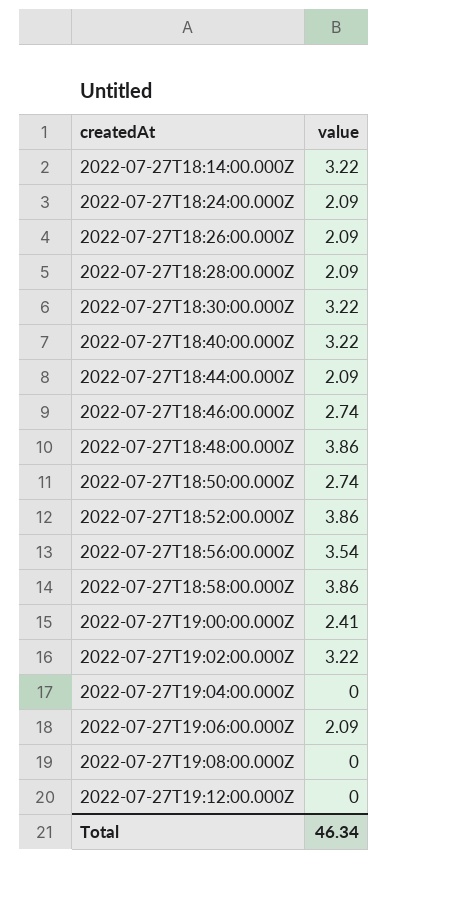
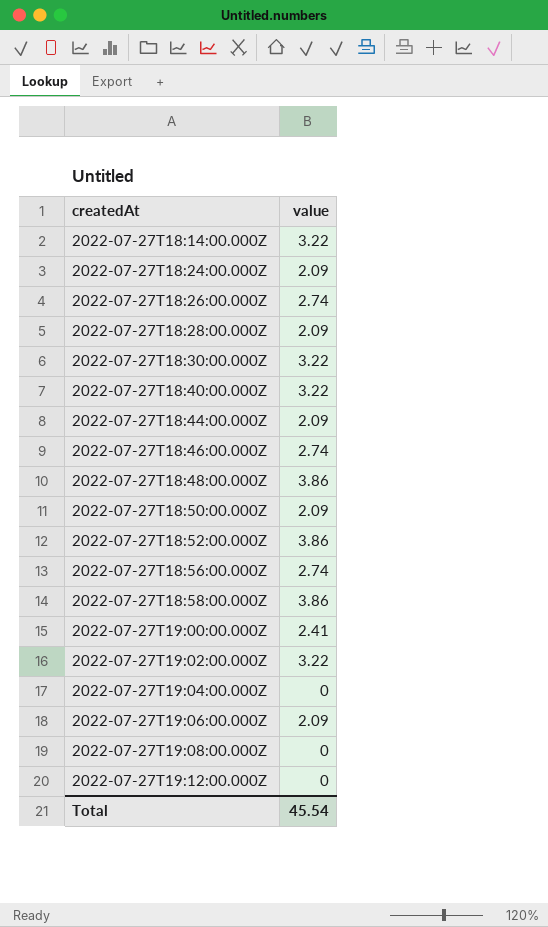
2022-07-27T18:26:00.000Z | value: 2.09 -> 2.74
2022-07-27T18:50:00.000Z | value: 2.74 -> 2.09
2022-07-27T18:56:00.000Z | value: 3.54 -> 2.74
Total | value: 46.34 -> 45.54

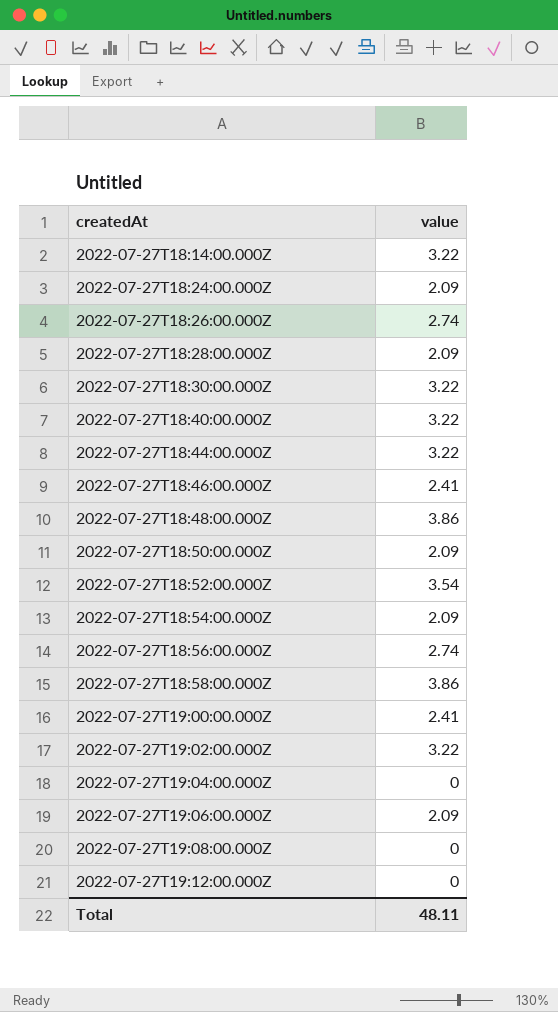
2022-07-27T18:44:00.000Z | value: 2.09 -> 3.22
2022-07-27T18:46:00.000Z | value: 2.74 -> 2.41
2022-07-27T18:52:00.000Z | value: 3.86 -> 3.54
row 2022-07-27T18:54:00.000Z: none -> 2.09
Total | value: 45.54 -> 48.11

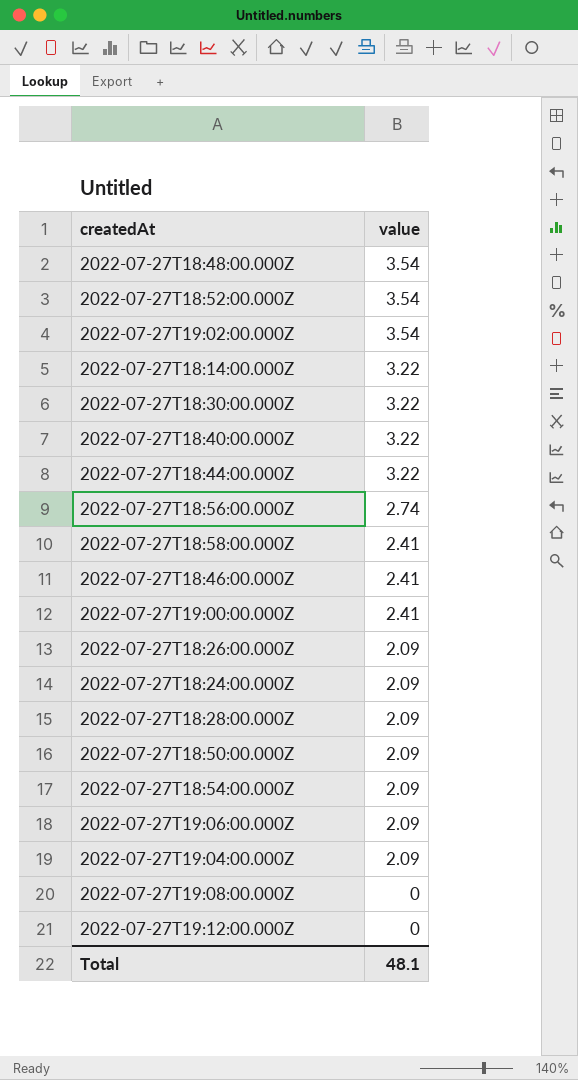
row order: createdAt ascending -> value descending
2022-07-27T18:48:00.000Z | value: 3.86 -> 3.54
2022-07-27T19:02:00.000Z | value: 3.22 -> 3.54
2022-07-27T18:58:00.000Z | value: 3.86 -> 2.41
2022-07-27T18:26:00.000Z | value: 2.74 -> 2.09
2022-07-27T19:04:00.000Z | value: 0 -> 2.09
Total | value: 48.11 -> 48.1

